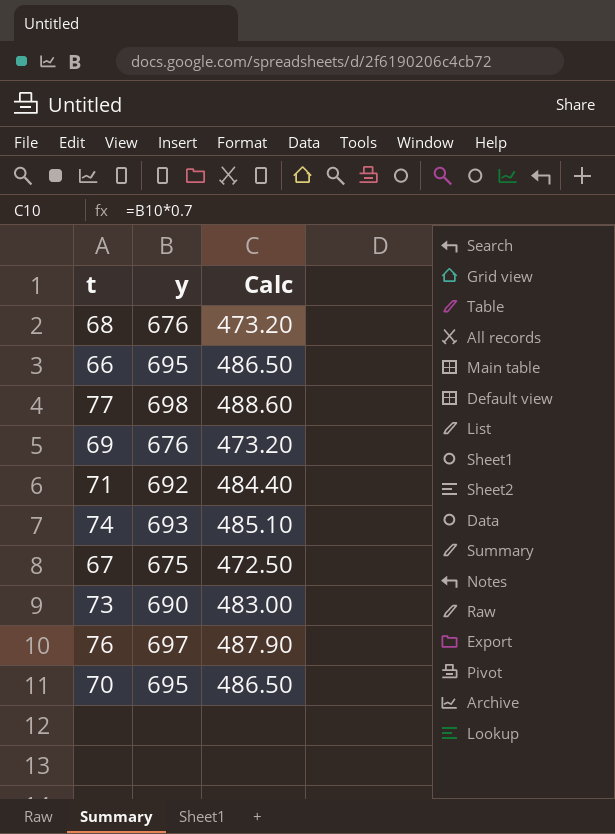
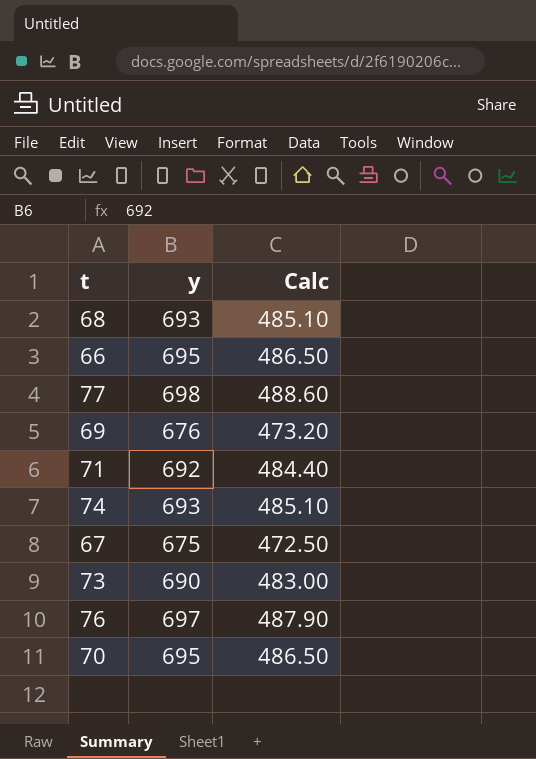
68 | y: 676 -> 693
68 | Calc: 473.20 -> 485.10

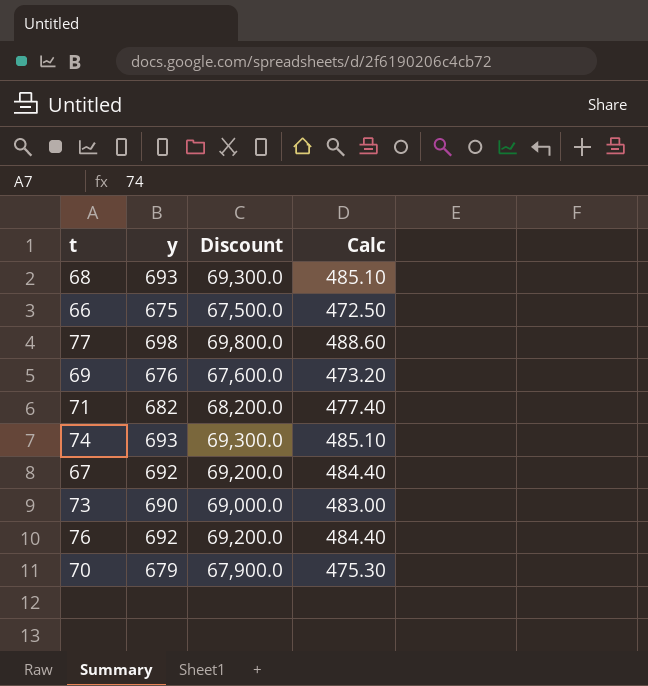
column Discount | formula: none -> [y] * 100
66 | y: 695 -> 675
66 | Calc: 486.50 -> 472.50
71 | y: 692 -> 682
71 | Calc: 484.40 -> 477.40
67 | y: 675 -> 692
67 | Calc: 472.50 -> 484.40
76 | y: 697 -> 692
76 | Calc: 487.90 -> 484.40
70 | y: 695 -> 679
70 | Calc: 486.50 -> 475.30

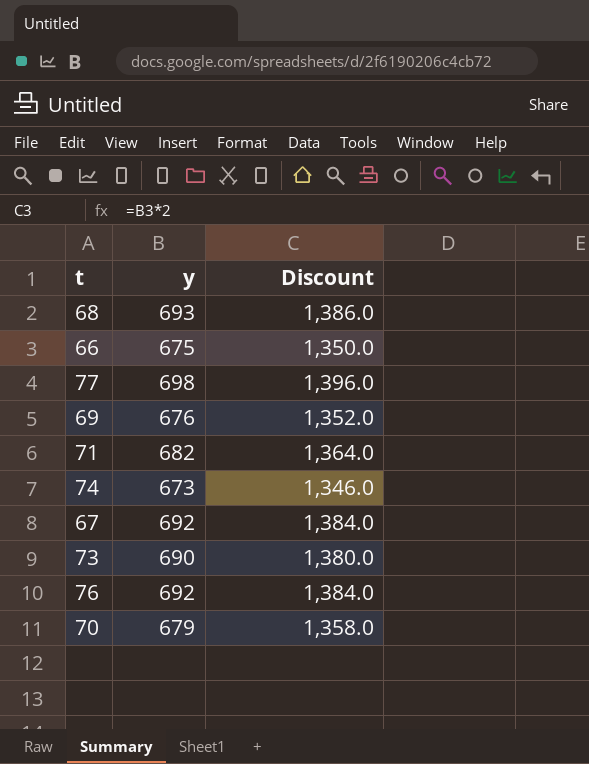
column Calc | formula: [y] * 0.7 -> none
column Discount | formula: [y] * 100 -> [y] * 2
74 | y: 693 -> 673

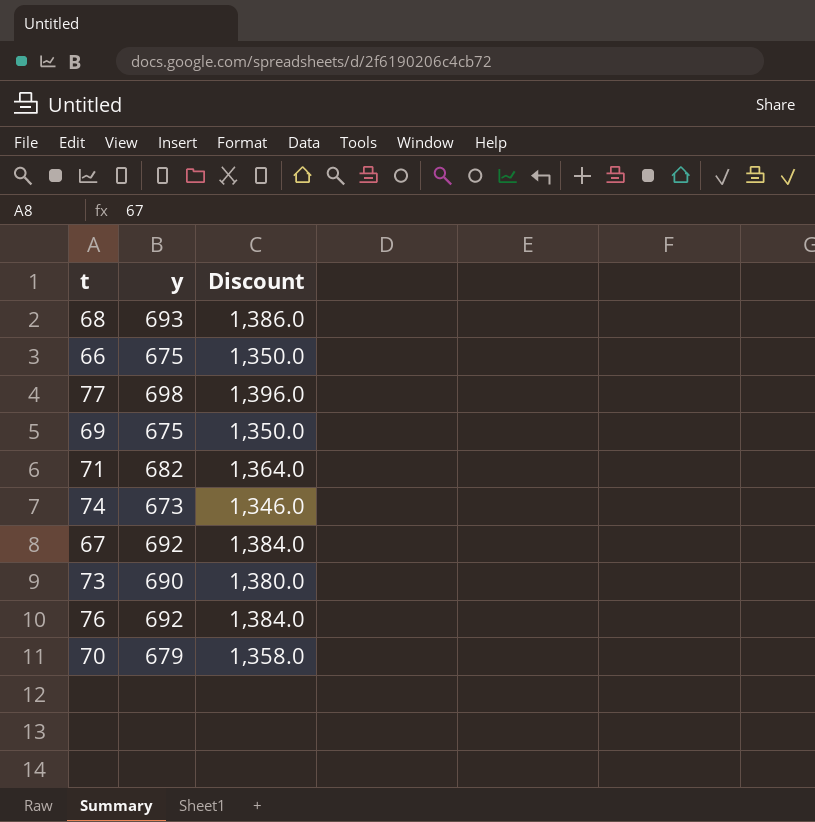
69 | y: 676 -> 675
69 | Discount: 1,352.0 -> 1,350.0

